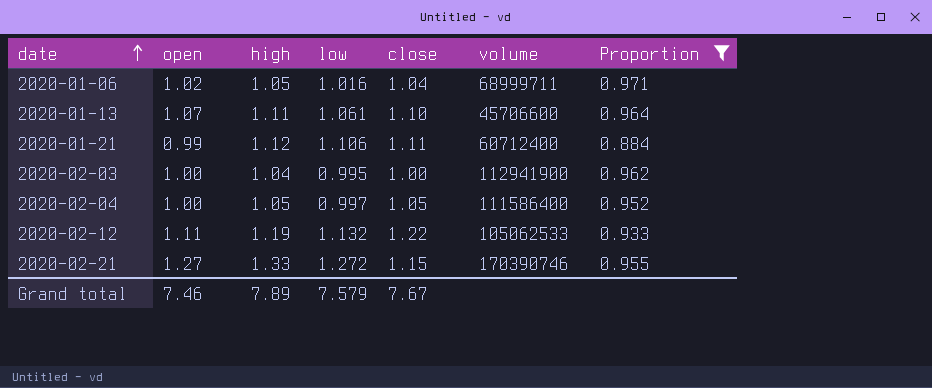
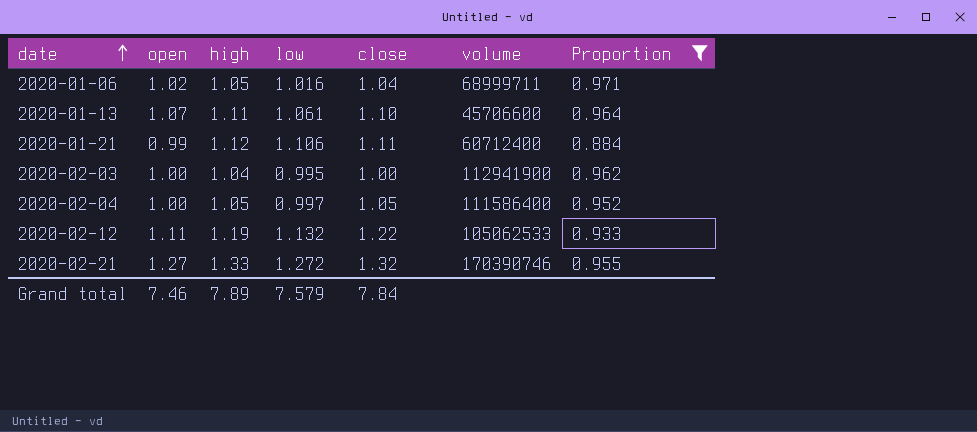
2020-02-21 | close: 1.15 -> 1.32
Grand total | close: 7.67 -> 7.84

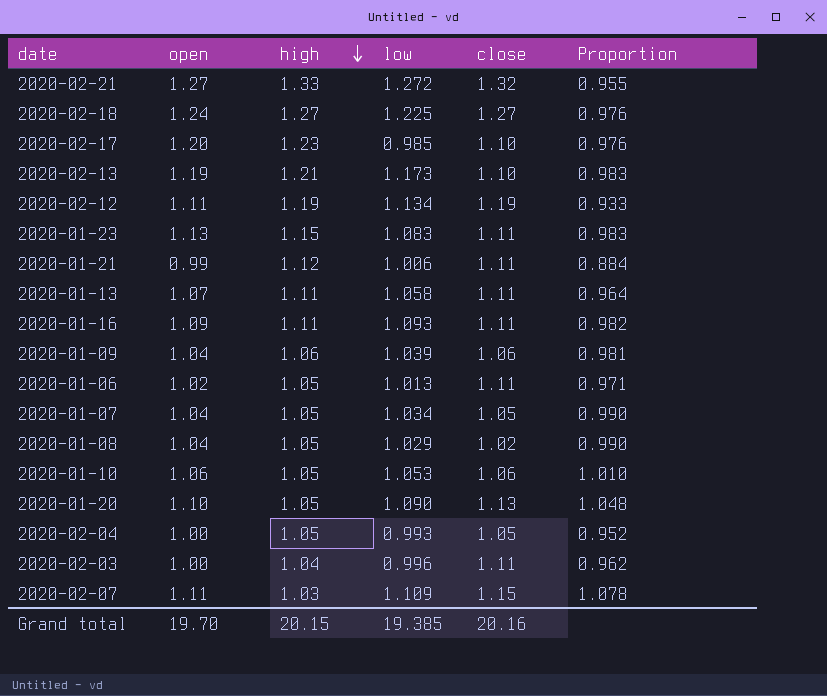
filter: Proportion <= 0.971 -> none
row order: date ascending -> high descending
column volume | position: 6 -> none
2020-02-12 | low: 1.132 -> 1.134
2020-02-12 | close: 1.22 -> 1.19
2020-01-21 | low: 1.106 -> 1.006
2020-01-13 | low: 1.061 -> 1.058
2020-01-13 | close: 1.10 -> 1.11
2020-01-06 | low: 1.016 -> 1.013
2020-01-06 | close: 1.04 -> 1.11
2020-02-04 | low: 0.997 -> 0.993
2020-02-03 | low: 0.995 -> 0.996
2020-02-03 | close: 1.00 -> 1.11
Grand total | open: 7.46 -> 19.70
Grand total | high: 7.89 -> 20.15
Grand total | low: 7.579 -> 19.385
Grand total | close: 7.84 -> 20.16

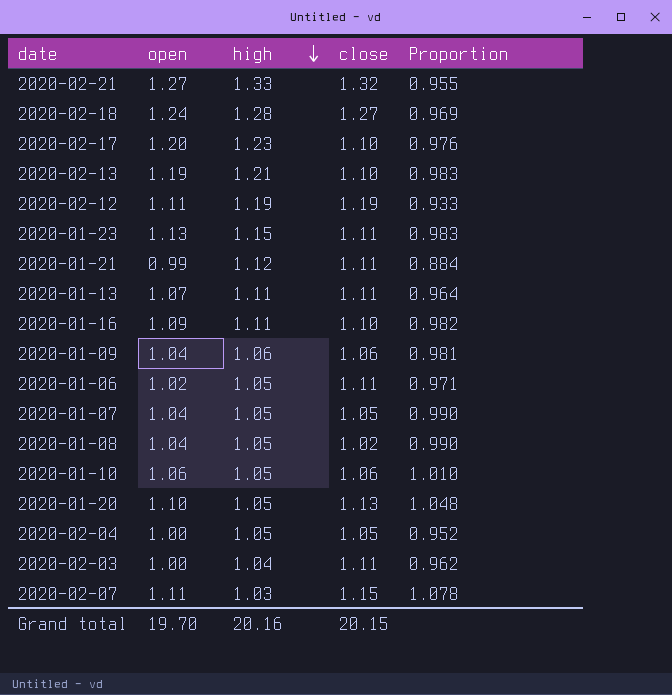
column low | position: 4 -> none
2020-02-18 | high: 1.27 -> 1.28
2020-02-18 | Proportion: 0.976 -> 0.969
2020-01-16 | close: 1.11 -> 1.10
Grand total | high: 20.15 -> 20.16
Grand total | close: 20.16 -> 20.15

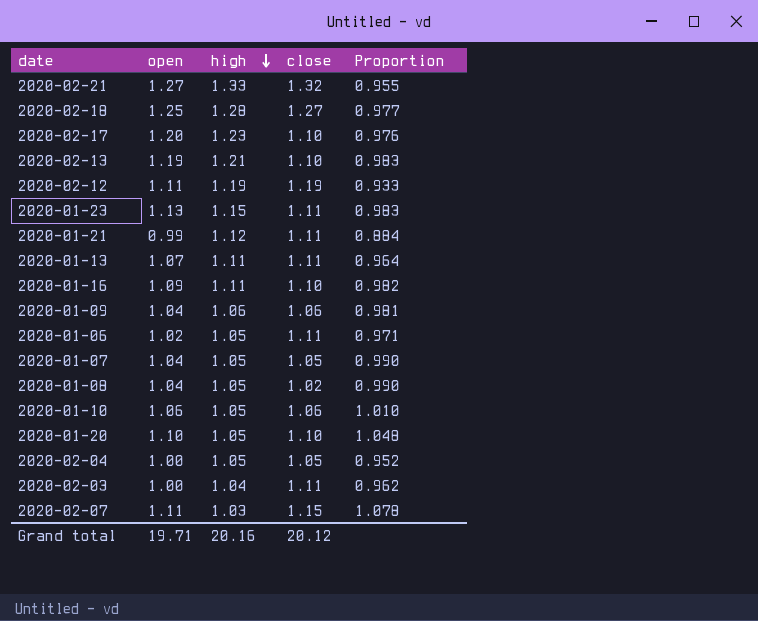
2020-02-18 | open: 1.24 -> 1.25
2020-02-18 | Proportion: 0.969 -> 0.977
2020-01-20 | close: 1.13 -> 1.10
Grand total | open: 19.70 -> 19.71
Grand total | close: 20.15 -> 20.12

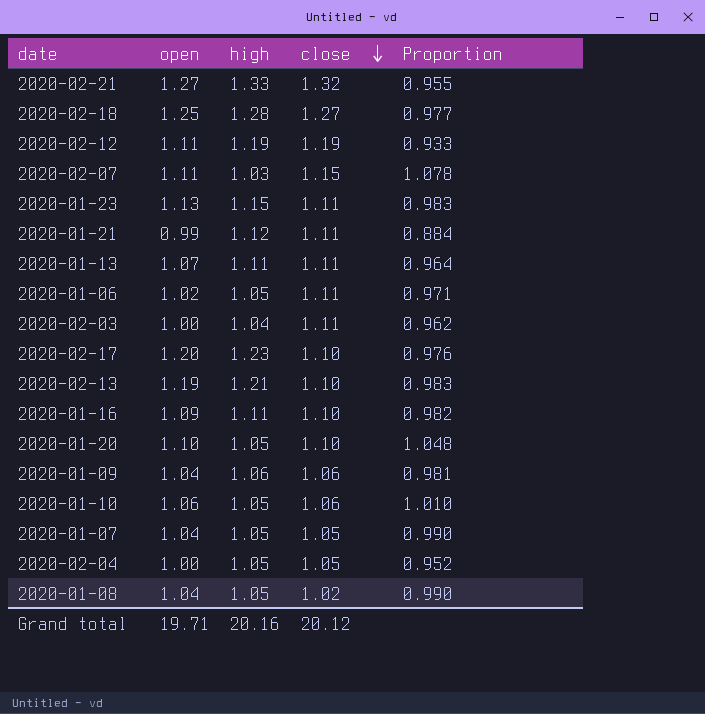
row order: high descending -> close descending

